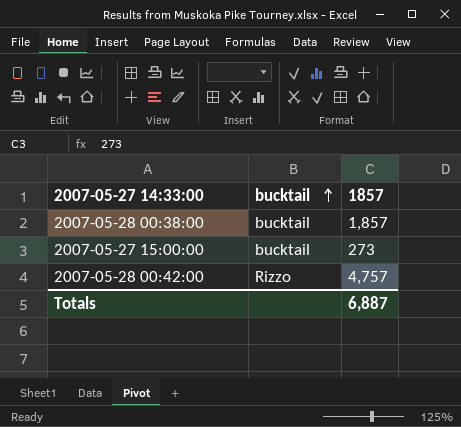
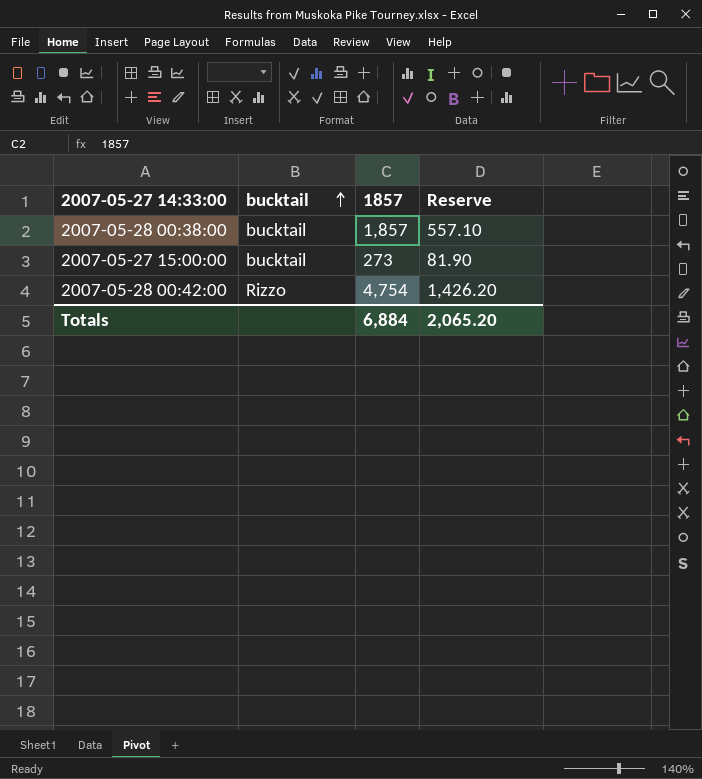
column Reserve | formula: none -> [1857] * 0.3
2007-05-28 00:42:00 | 1857: 4,757 -> 4,754
Totals | 1857: 6,887 -> 6,884

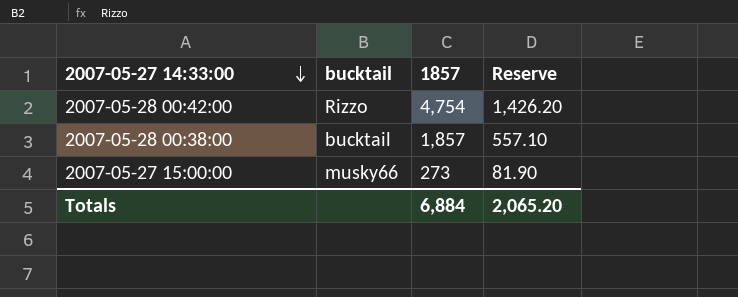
row order: bucktail ascending -> 2007-05-27 14:33:00 descending
2007-05-27 15:00:00 | bucktail: bucktail -> musky66

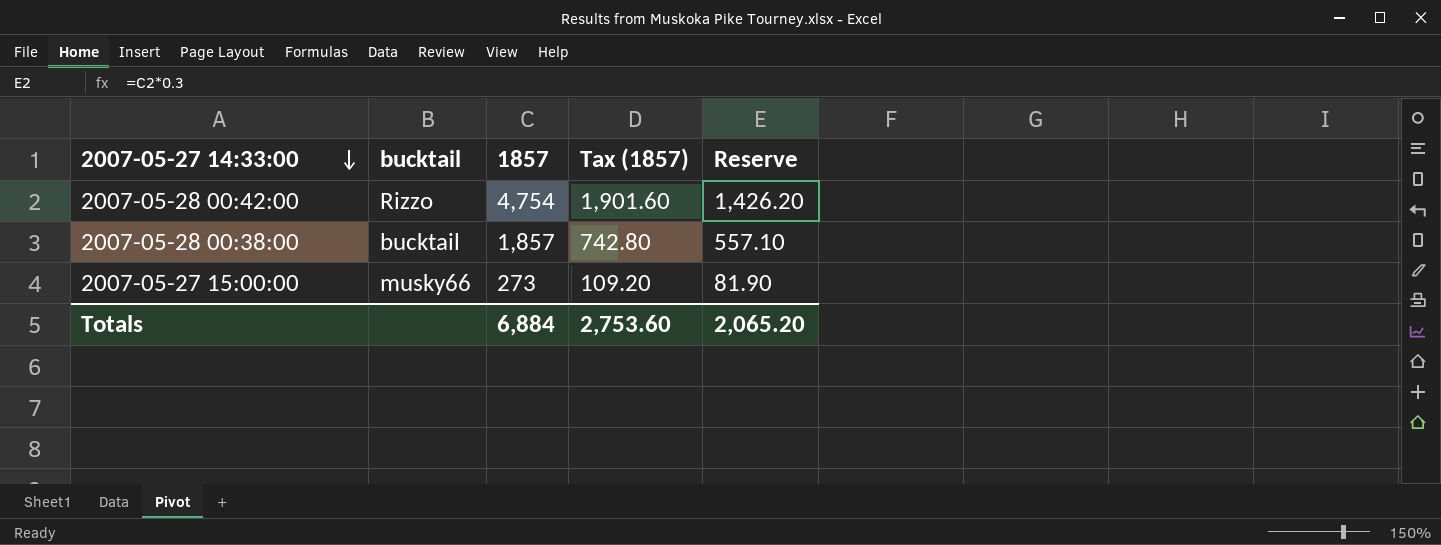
column Tax (1857) | formula: none -> [1857] * 0.4

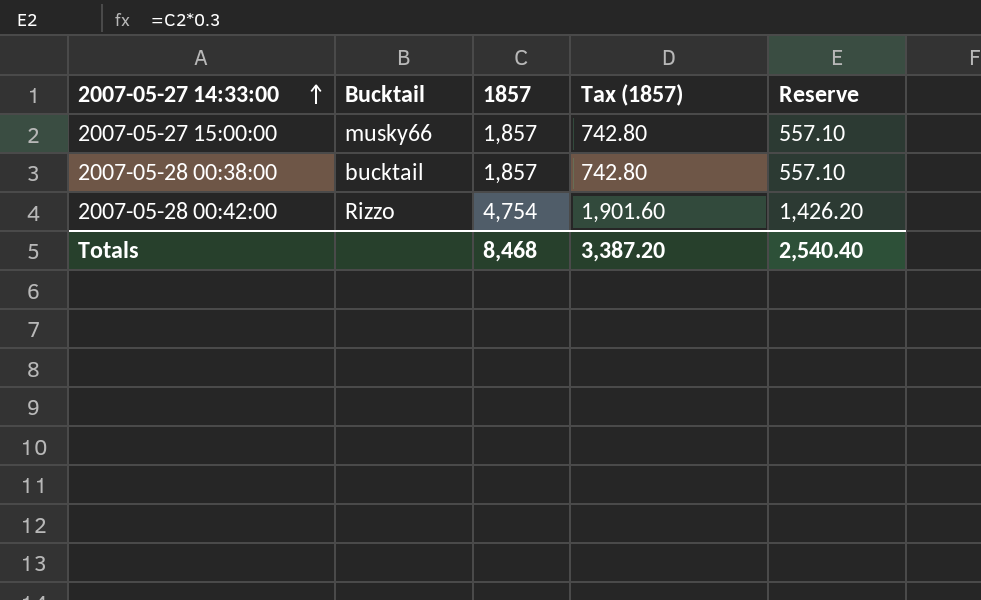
row order: 2007-05-27 14:33:00 descending -> 2007-05-27 14:33:00 ascending
column name: bucktail -> Bucktail
2007-05-27 15:00:00 | 1857: 273 -> 1,857
2007-05-27 15:00:00 | Tax (1857): 109.20 -> 742.80
2007-05-27 15:00:00 | Reserve: 81.90 -> 557.10
Totals | 1857: 6,884 -> 8,468
Totals | Tax (1857): 2,753.60 -> 3,387.20
Totals | Reserve: 2,065.20 -> 2,540.40

